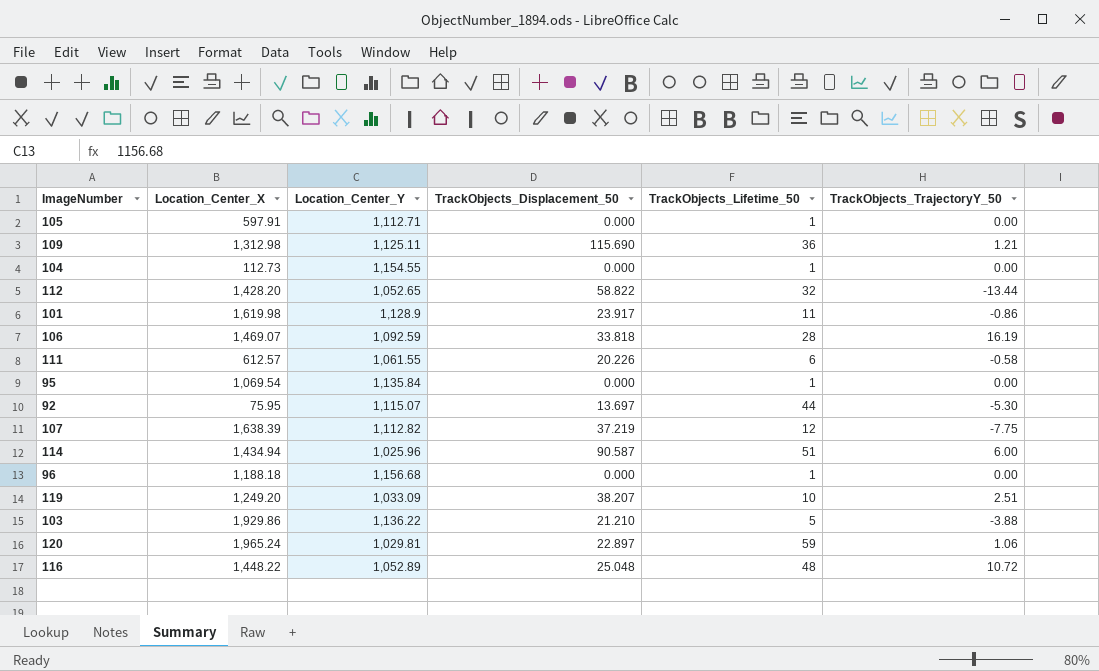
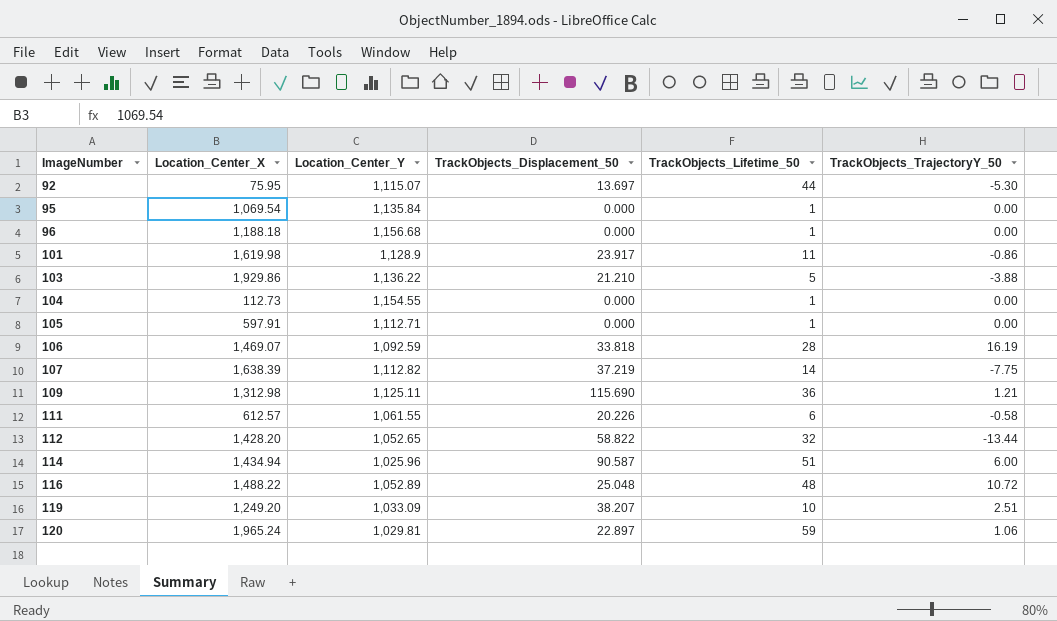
row order: none -> ImageNumber ascending
107 | TrackObjects_Lifetime_50: 12 -> 14
116 | Location_Center_X: 1,448.22 -> 1,488.22

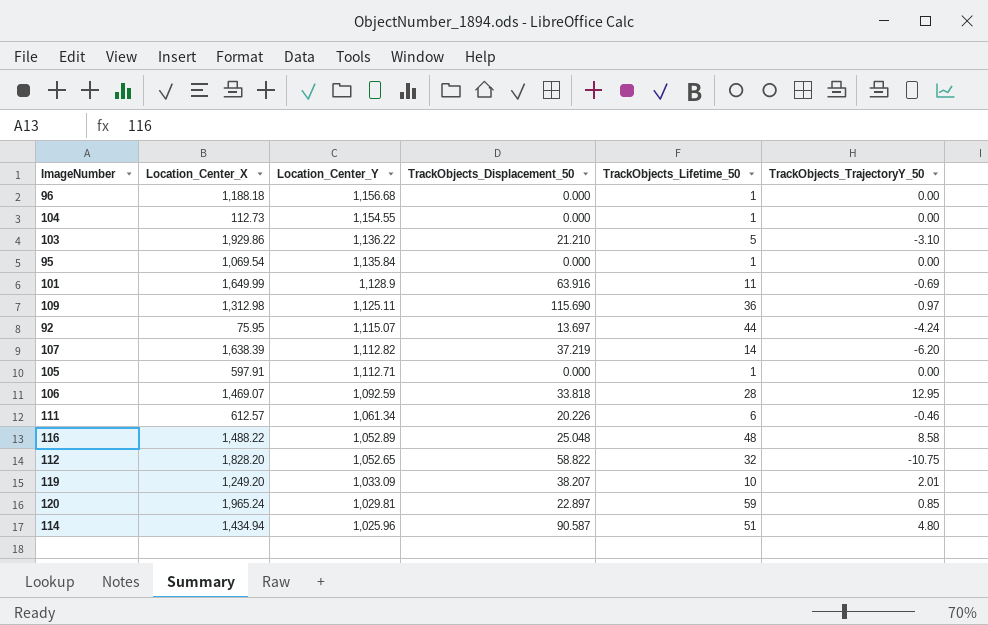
row order: ImageNumber ascending -> Location_Center_Y descending
103 | TrackObjects_TrajectoryY_50: -3.88 -> -3.10
101 | Location_Center_X: 1,619.98 -> 1,649.99
101 | TrackObjects_Displacement_50: 23.917 -> 63.916
101 | TrackObjects_TrajectoryY_50: -0.86 -> -0.69
109 | TrackObjects_TrajectoryY_50: 1.21 -> 0.97
92 | TrackObjects_TrajectoryY_50: -5.30 -> -4.24
107 | TrackObjects_TrajectoryY_50: -7.75 -> -6.20
106 | TrackObjects_TrajectoryY_50: 16.19 -> 12.95
111 | Location_Center_Y: 1,061.55 -> 1,061.34
111 | TrackObjects_TrajectoryY_50: -0.58 -> -0.46
116 | TrackObjects_TrajectoryY_50: 10.72 -> 8.58
112 | Location_Center_X: 1,428.20 -> 1,828.20
112 | TrackObjects_TrajectoryY_50: -13.44 -> -10.75
119 | TrackObjects_TrajectoryY_50: 2.51 -> 2.01
120 | TrackObjects_TrajectoryY_50: 1.06 -> 0.85
114 | TrackObjects_TrajectoryY_50: 6.00 -> 4.80

